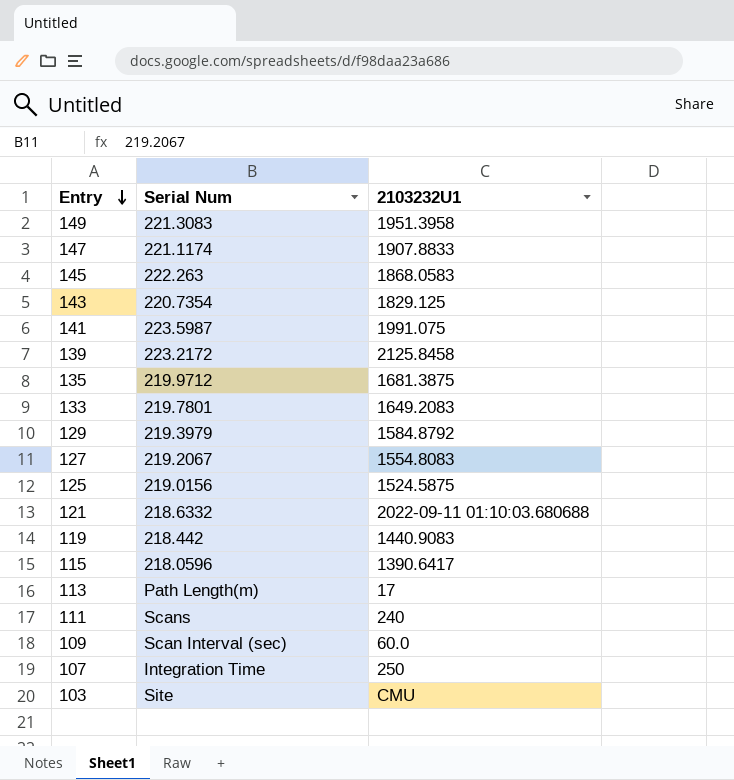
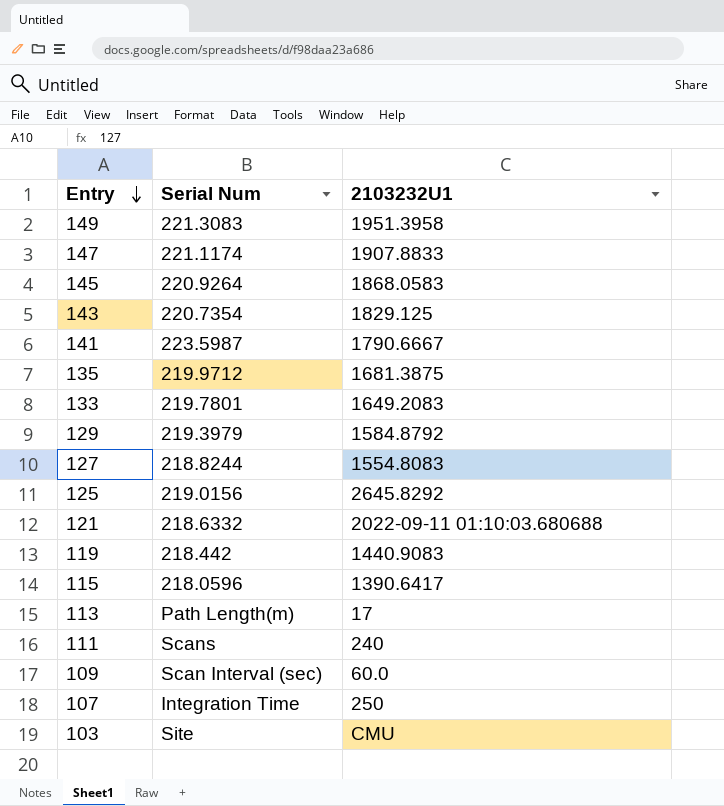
row 139: 223.2172 | 2125.8458 -> none
145 | Serial Num: 222.263 -> 220.9264
141 | 2103232U1: 1991.075 -> 1790.6667
127 | Serial Num: 219.2067 -> 218.8244
125 | 2103232U1: 1524.5875 -> 2645.8292

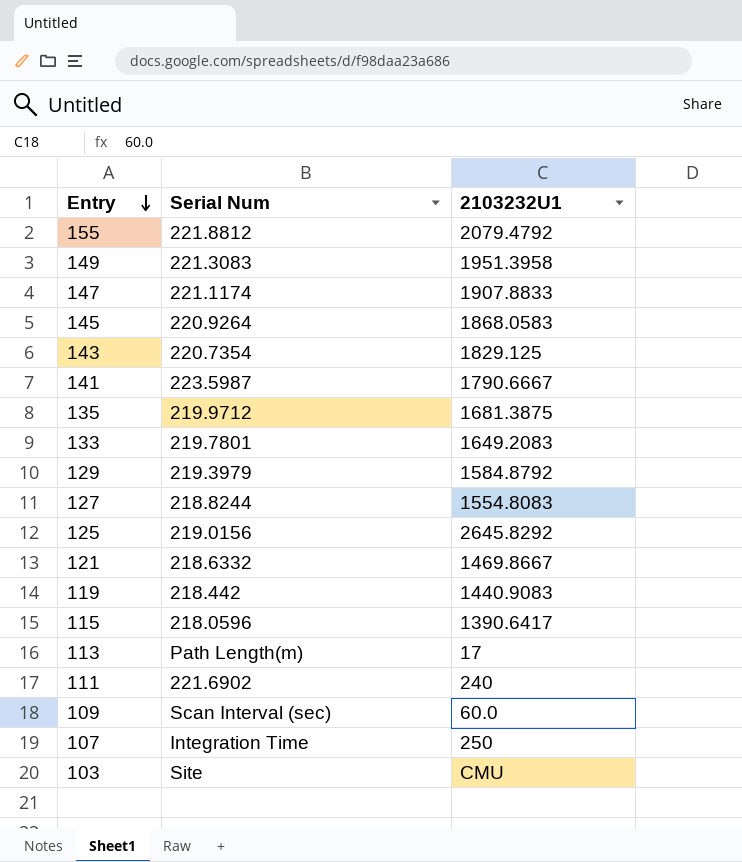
row 155: none -> 221.8812 | 2079.4792
121 | 2103232U1: 2022-09-11 01:10:03.680688 -> 1469.8667
111 | Serial Num: Scans -> 221.6902

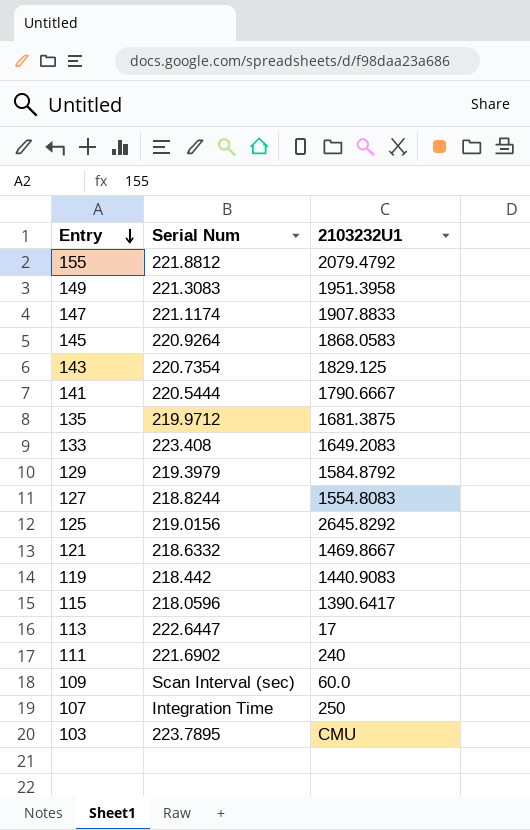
141 | Serial Num: 223.5987 -> 220.5444
133 | Serial Num: 219.7801 -> 223.408
113 | Serial Num: Path Length(m) -> 222.6447
103 | Serial Num: Site -> 223.7895

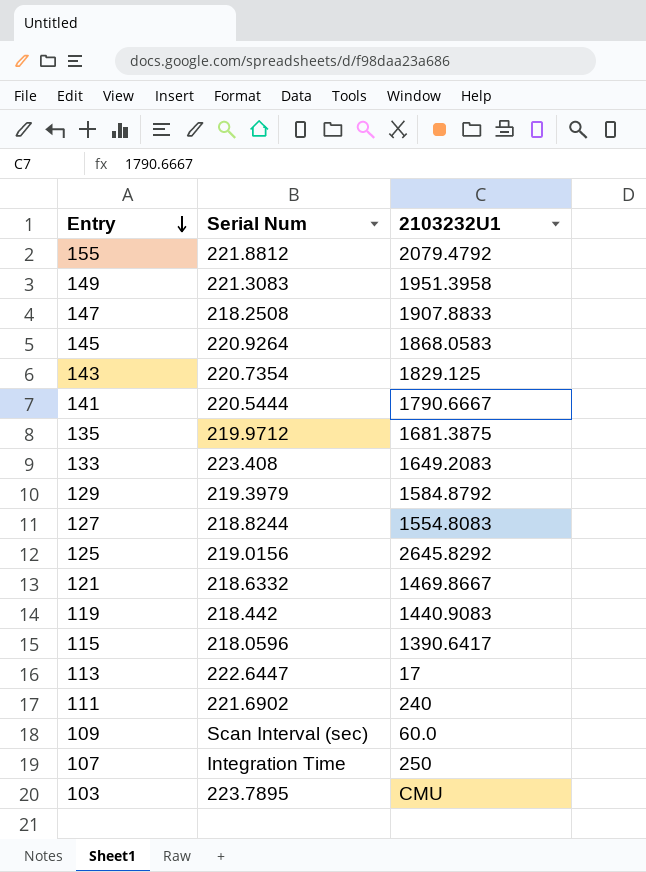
147 | Serial Num: 221.1174 -> 218.2508

